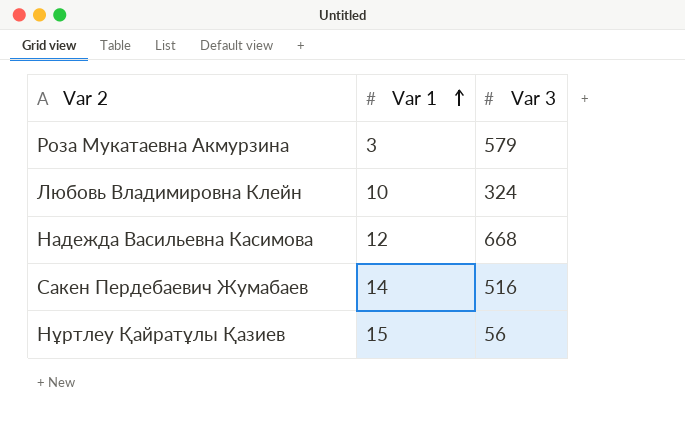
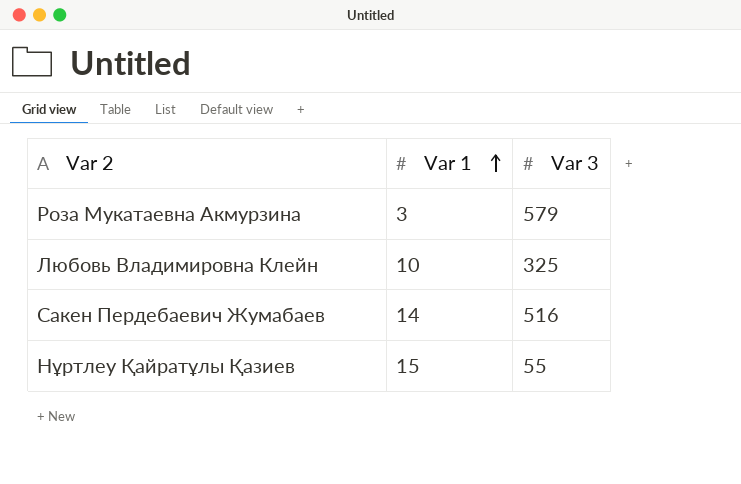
row Надежда Васильевна Касимова: 12 | 668 -> none
Любовь Владимировна Клейн | Var 3: 324 -> 325
Нұртлеу Қайратұлы Қазиев | Var 3: 56 -> 55

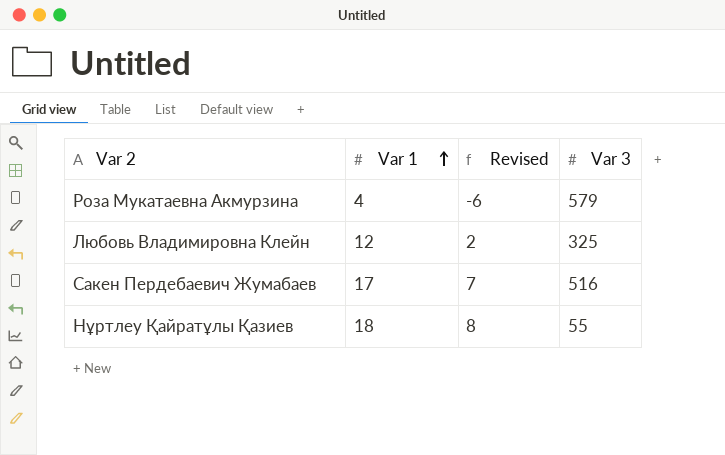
column Revised | formula: none -> [Var 1] - 10
Роза Мукатаевна Акмурзина | Var 1: 3 -> 4
Любовь Владимировна Клейн | Var 1: 10 -> 12
Сакен Пердебаевич Жумабаев | Var 1: 14 -> 17
Нұртлеу Қайратұлы Қазиев | Var 1: 15 -> 18

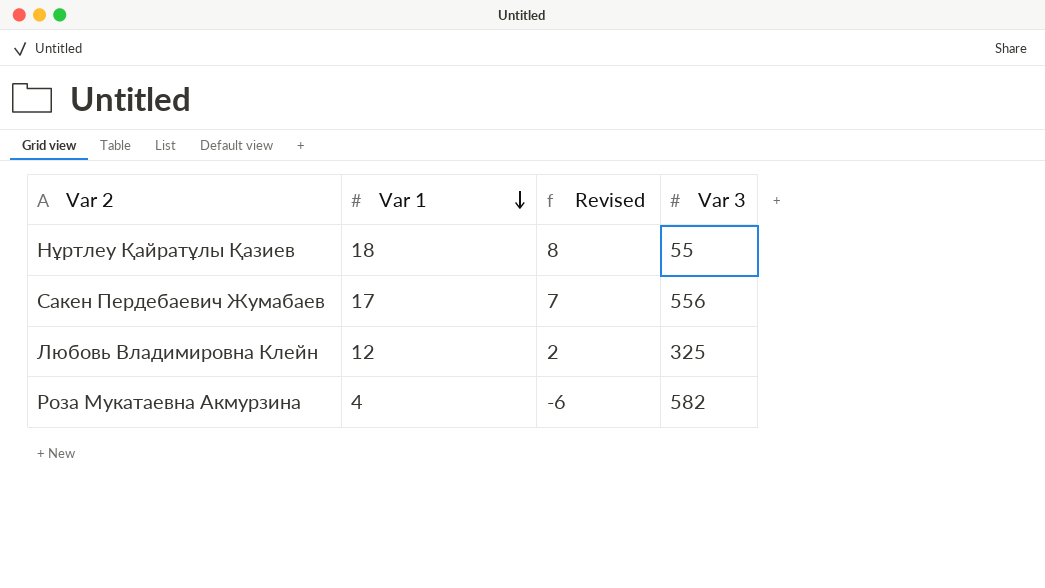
row order: Var 1 ascending -> Var 1 descending
Сакен Пердебаевич Жумабаев | Var 3: 516 -> 556
Роза Мукатаевна Акмурзина | Var 3: 579 -> 582

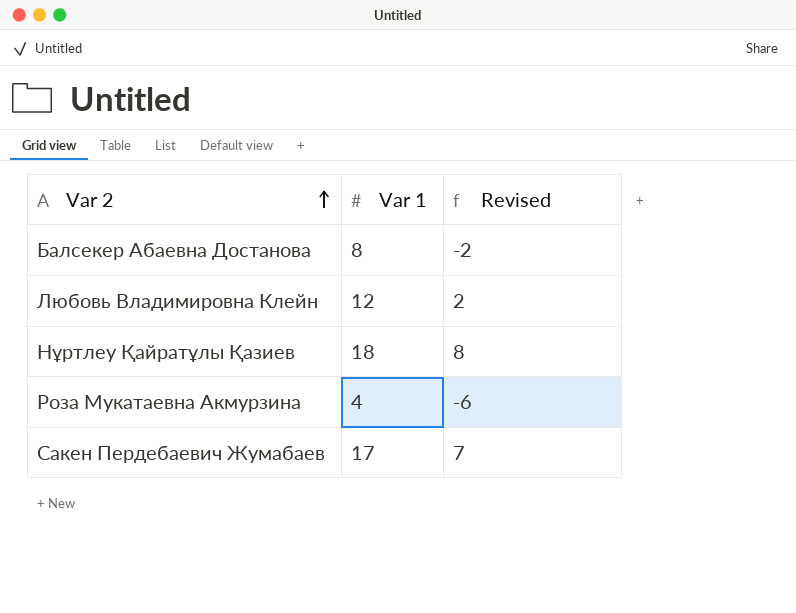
row order: Var 1 descending -> Var 2 ascending
column Var 3 | position: 4 -> none
row Балсекер Абаевна Достанова: none -> 8 | -2

